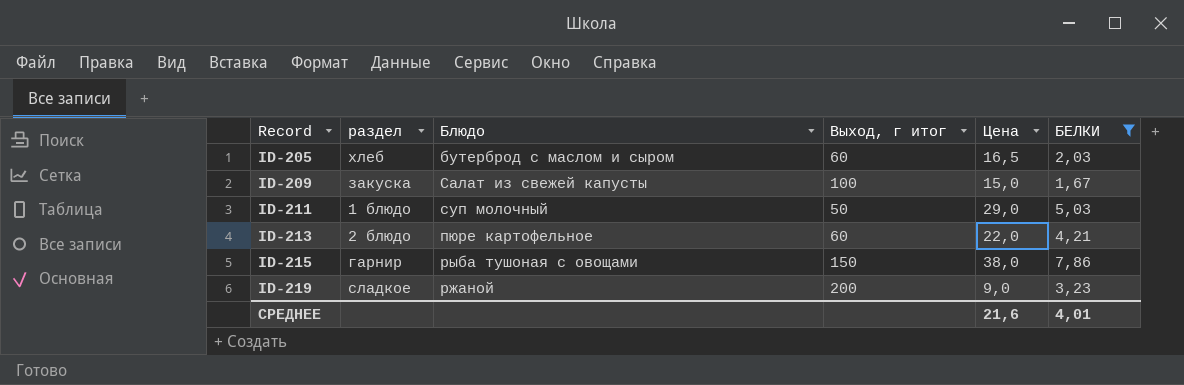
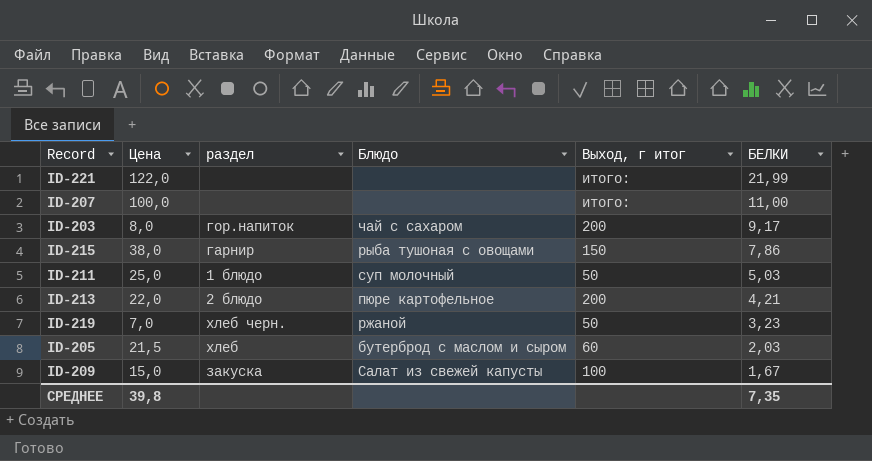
filter: БЕЛКИ <= 7,86 -> none
row order: Record ascending -> БЕЛКИ descending
column Цена | position: 5 -> 2
ID-211 | Цена: 29,0 -> 25,0
ID-213 | Выход, г итог: 60 -> 200
ID-219 | Цена: 9,0 -> 7,0
ID-219 | раздел: сладкое -> хлеб черн.
ID-219 | Выход, г итог: 200 -> 50
ID-205 | Цена: 16,5 -> 21,5
СРЕДНЕЕ | Цена: 21,6 -> 39,8
СРЕДНЕЕ | БЕЛКИ: 4,01 -> 7,35

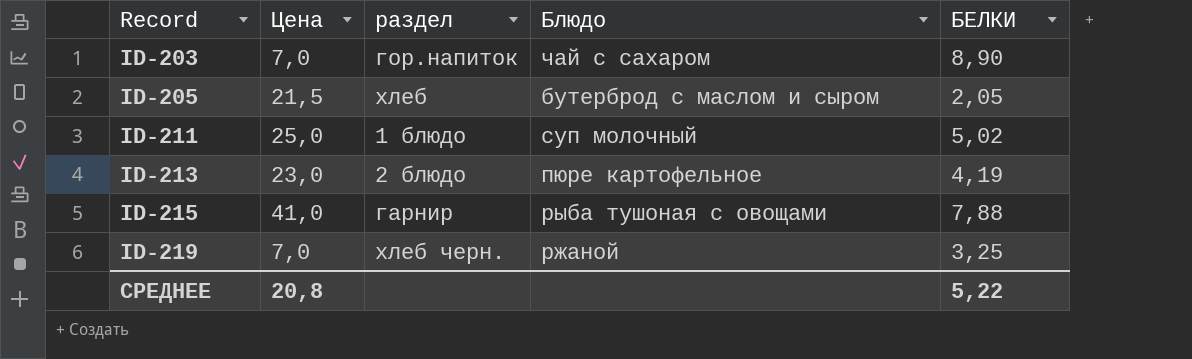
row order: БЕЛКИ descending -> Record ascending
column Выход, г итог | position: 5 -> none
row ID-221: 122,0 | none | none | итого: | 21,99 -> none
row ID-207: 100,0 | none | none | итого: | 11,00 -> none
row ID-209: 15,0 | закуска | Салат из свежей капусты | 100 | 1,67 -> none
ID-203 | Цена: 8,0 -> 7,0
ID-203 | БЕЛКИ: 9,17 -> 8,90
ID-205 | БЕЛКИ: 2,03 -> 2,05
ID-211 | БЕЛКИ: 5,03 -> 5,02
ID-213 | Цена: 22,0 -> 23,0
ID-213 | БЕЛКИ: 4,21 -> 4,19
ID-215 | Цена: 38,0 -> 41,0
ID-215 | БЕЛКИ: 7,86 -> 7,88
ID-219 | БЕЛКИ: 3,23 -> 3,25
СРЕДНЕЕ | Цена: 39,8 -> 20,8
СРЕДНЕЕ | БЕЛКИ: 7,35 -> 5,22

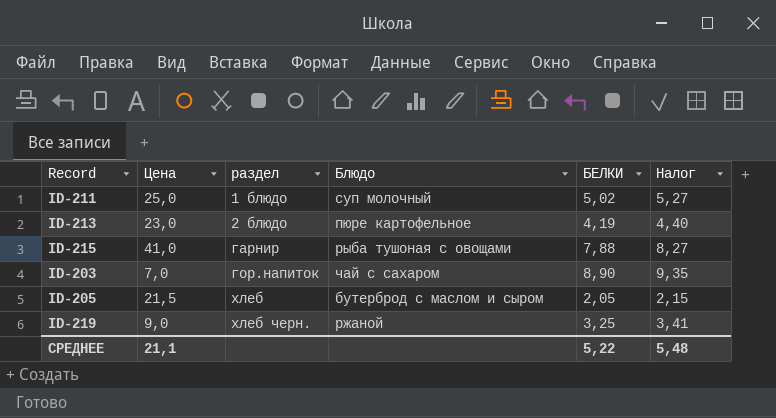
row order: Record ascending -> раздел ascending
column Налог | formula: none -> [БЕЛКИ] * 1,05
ID-219 | Цена: 7,0 -> 9,0
СРЕДНЕЕ | Цена: 20,8 -> 21,1

